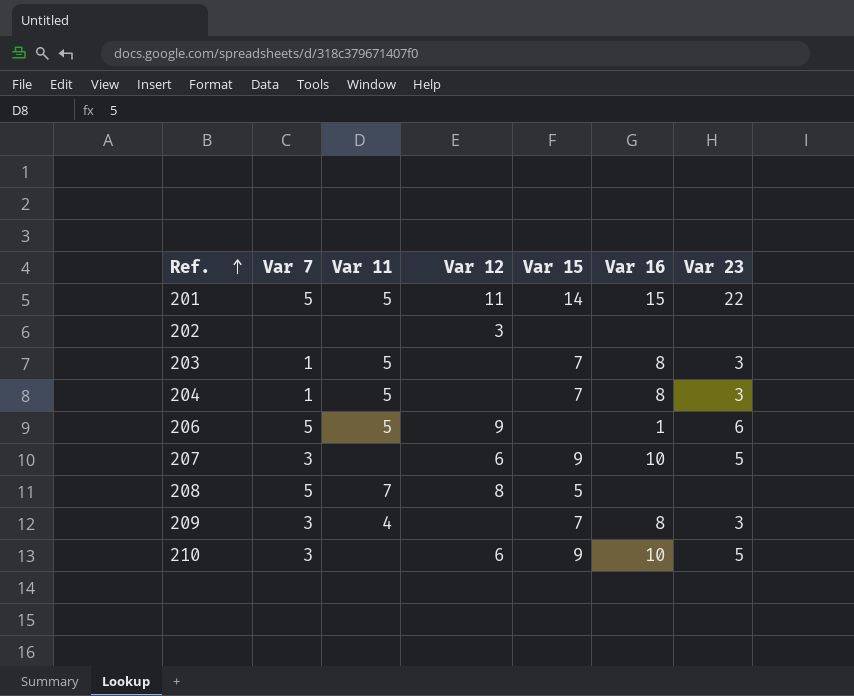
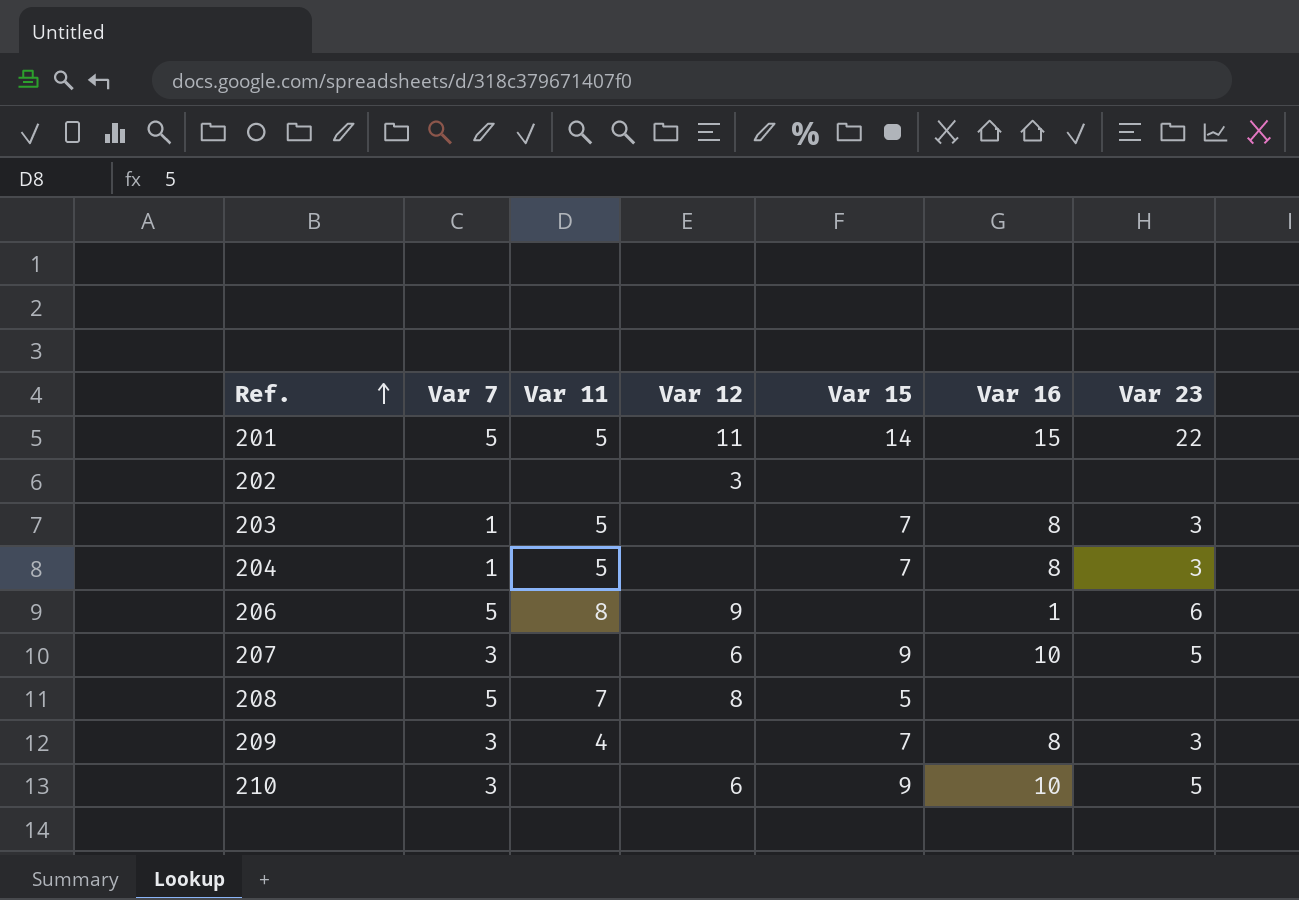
206 | Var 11: 5 -> 8

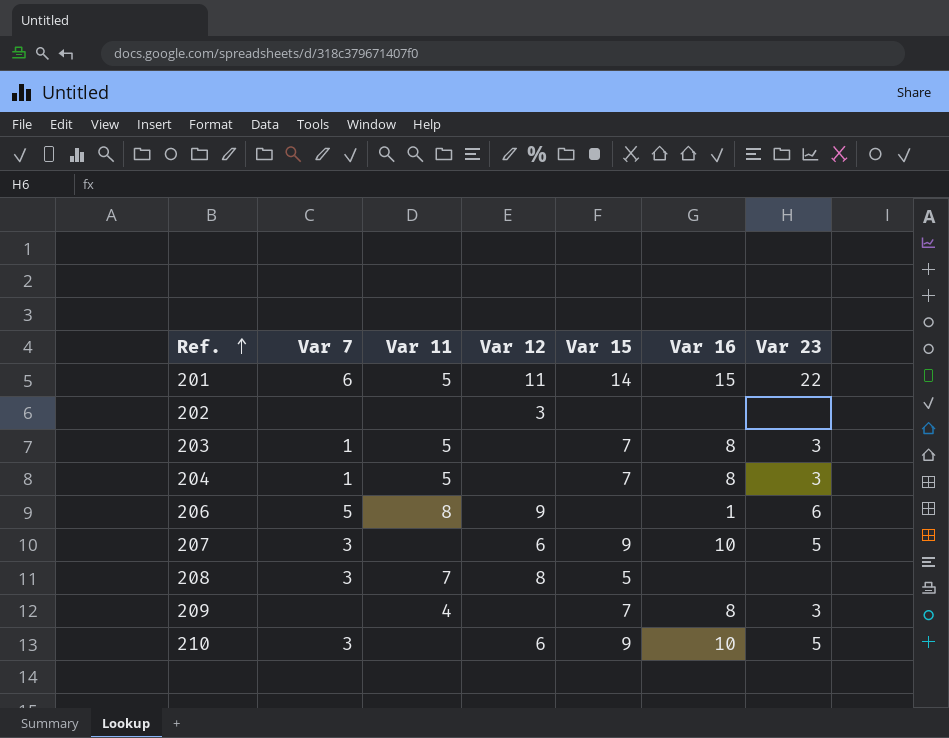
201 | Var 7: 5 -> 6
208 | Var 7: 5 -> 3
209 | Var 7: 3 -> none

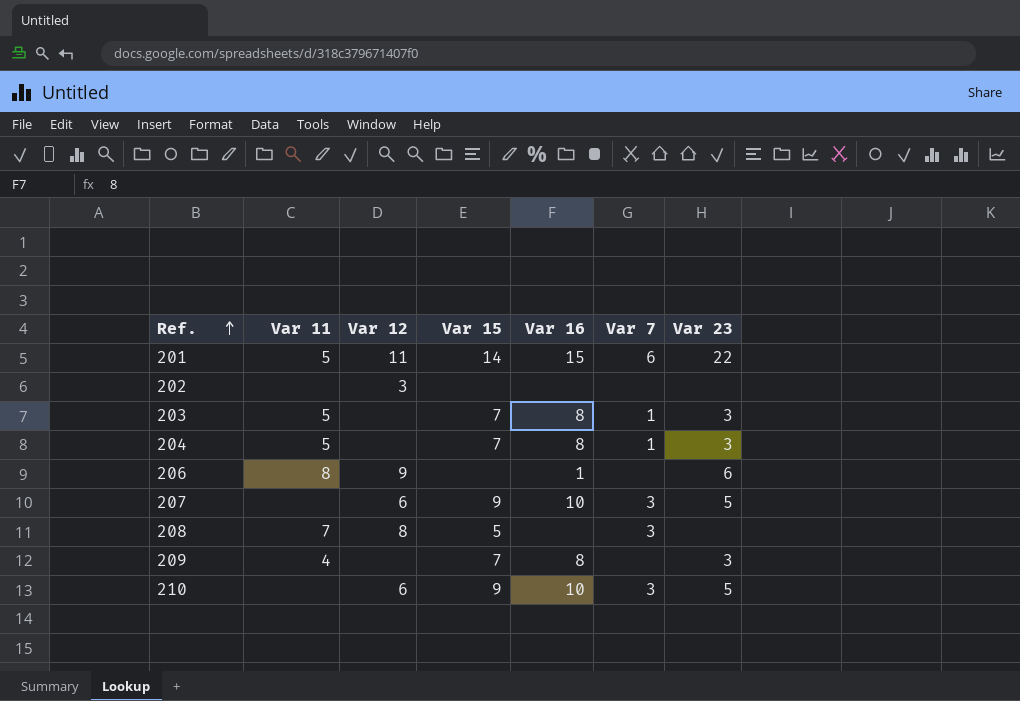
column Var 7 | position: 2 -> 6
206 | Var 7: 5 -> none

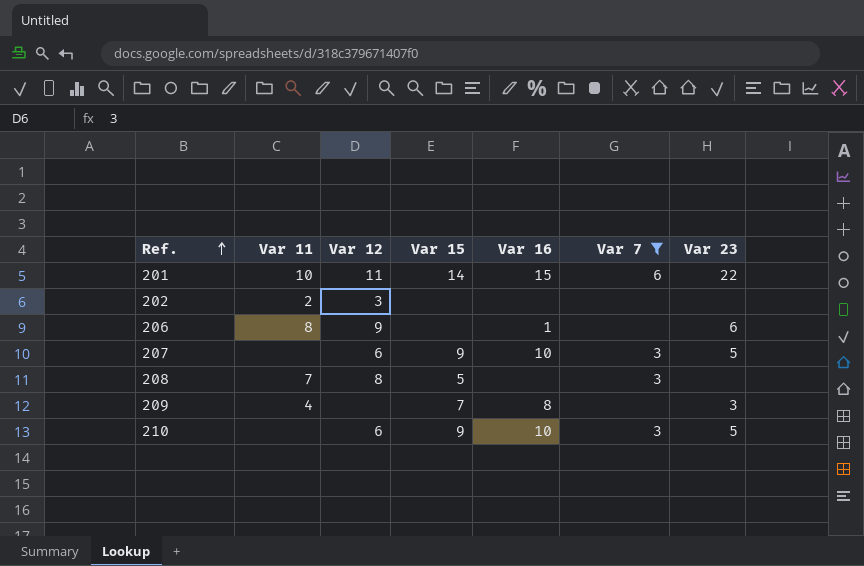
filter: none -> Var 7 != 1
201 | Var 11: 5 -> 10
202 | Var 11: none -> 2

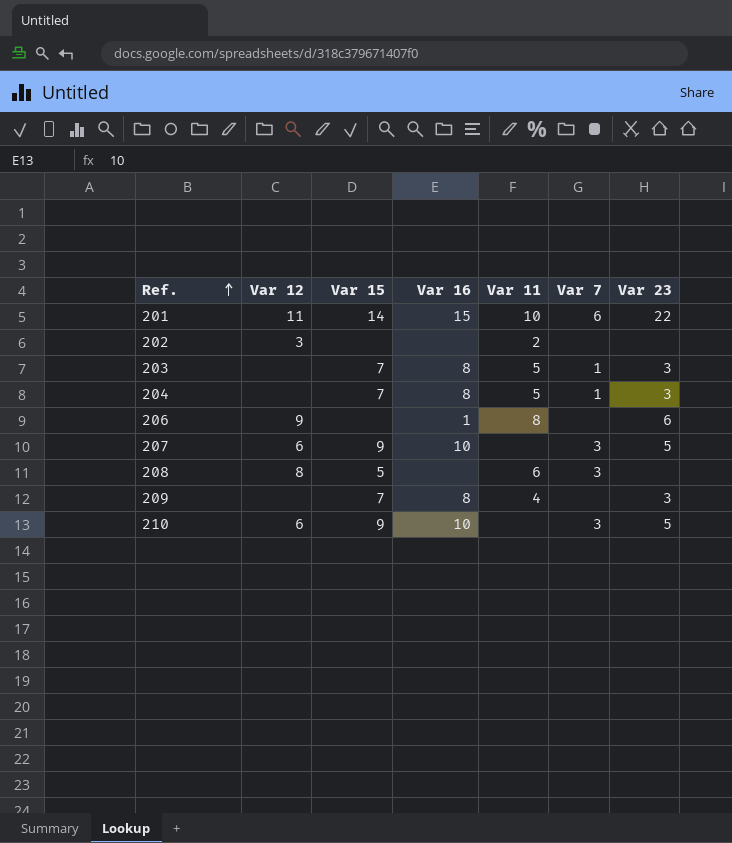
filter: Var 7 != 1 -> none
column Var 11 | position: 2 -> 5
208 | Var 11: 7 -> 6

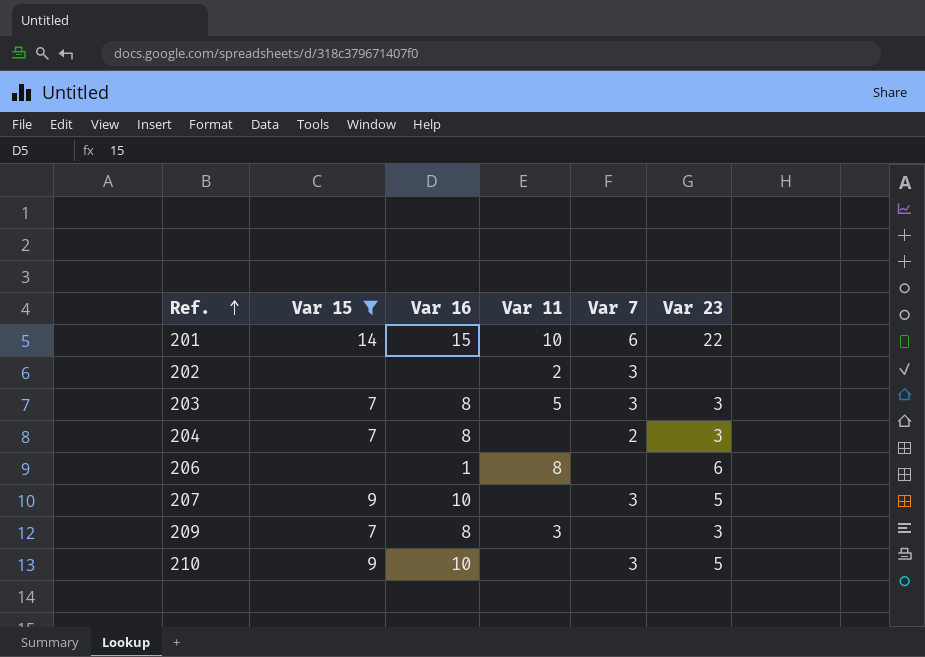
filter: none -> Var 15 != 5
column Var 12 | position: 2 -> none
202 | Var 7: none -> 3
203 | Var 7: 1 -> 3
204 | Var 11: 5 -> none
204 | Var 7: 1 -> 2
209 | Var 11: 4 -> 3

